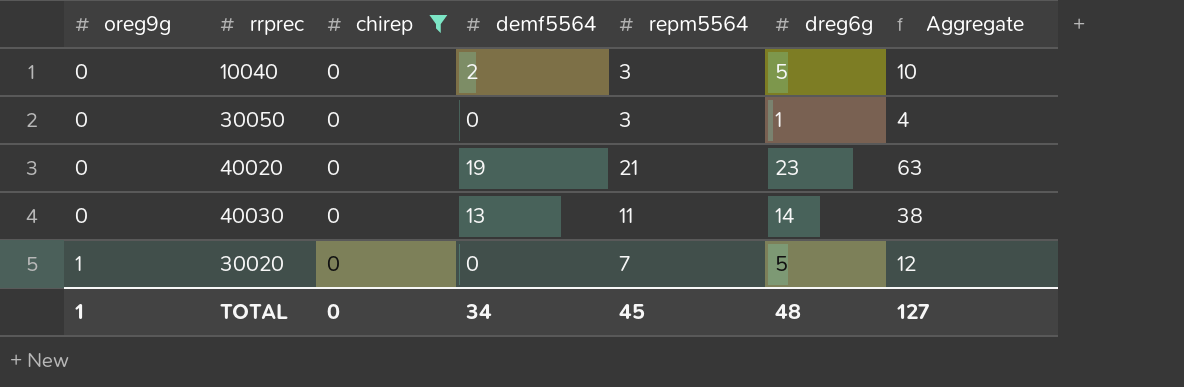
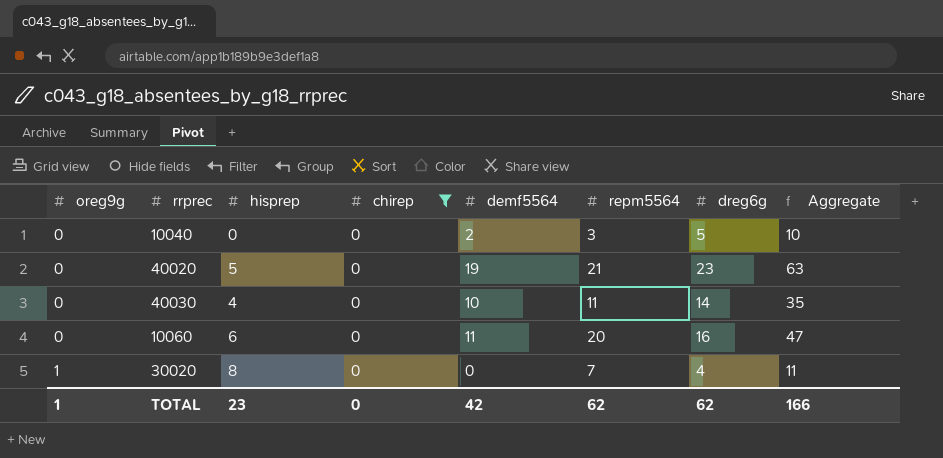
column hisprep | position: none -> 3
row 30050: 0 | 0 | 0 | 3 | 1 | 4 -> none
40030 | demf5564: 13 -> 10
40030 | Aggregate: 38 -> 35
row 10060: none -> 0 | 6 | 0 | 11 | 20 | 16 | 47
30020 | dreg6g: 5 -> 4
30020 | Aggregate: 12 -> 11
TOTAL | demf5564: 34 -> 42
TOTAL | repm5564: 45 -> 62
TOTAL | dreg6g: 48 -> 62
TOTAL | Aggregate: 127 -> 166

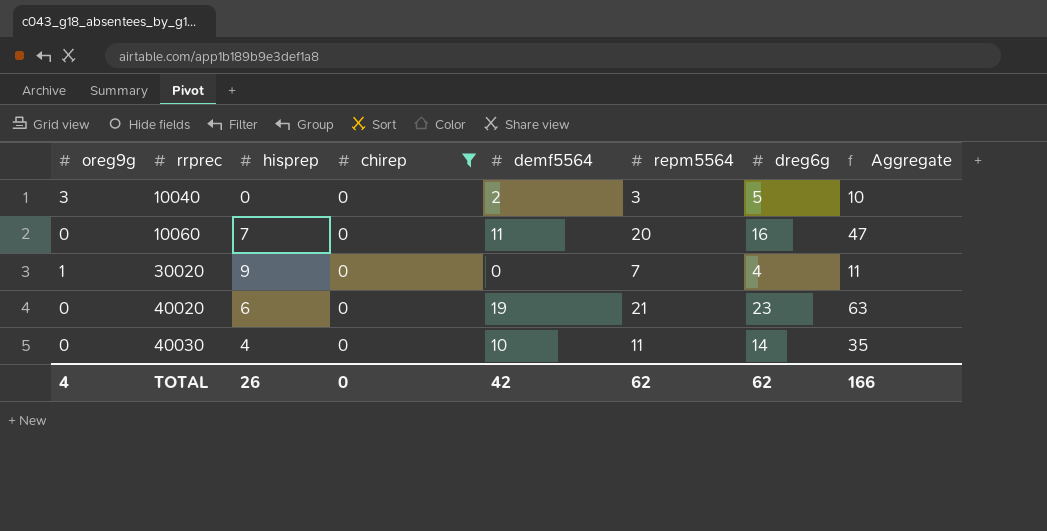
row order: oreg9g ascending -> rrprec ascending
10040 | oreg9g: 0 -> 3
10060 | hisprep: 6 -> 7
30020 | hisprep: 8 -> 9
40020 | hisprep: 5 -> 6
TOTAL | oreg9g: 1 -> 4
TOTAL | hisprep: 23 -> 26

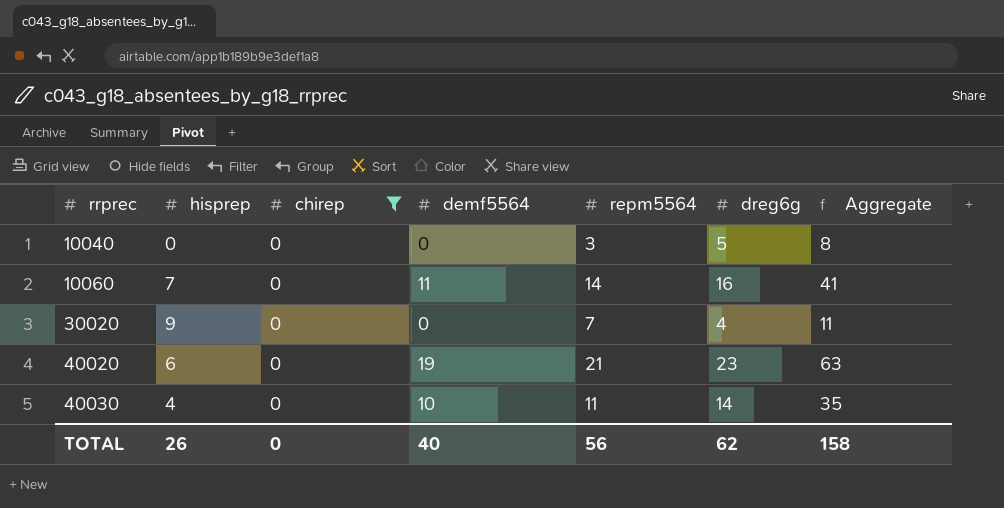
column oreg9g | position: 1 -> none
10040 | demf5564: 2 -> 0
10040 | Aggregate: 10 -> 8
10060 | repm5564: 20 -> 14
10060 | Aggregate: 47 -> 41
TOTAL | demf5564: 42 -> 40
TOTAL | repm5564: 62 -> 56
TOTAL | Aggregate: 166 -> 158

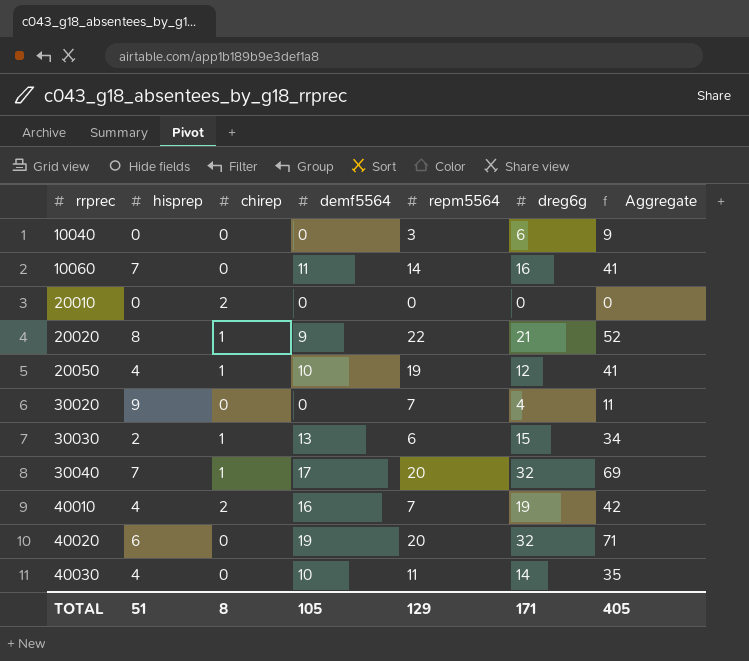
filter: chirep = 0 -> none
10040 | dreg6g: 5 -> 6
10040 | Aggregate: 8 -> 9
40020 | repm5564: 21 -> 20
40020 | dreg6g: 23 -> 32
40020 | Aggregate: 63 -> 71
TOTAL | hisprep: 26 -> 51
TOTAL | chirep: 0 -> 8
TOTAL | demf5564: 40 -> 105
TOTAL | repm5564: 56 -> 129
TOTAL | dreg6g: 62 -> 171
TOTAL | Aggregate: 158 -> 405

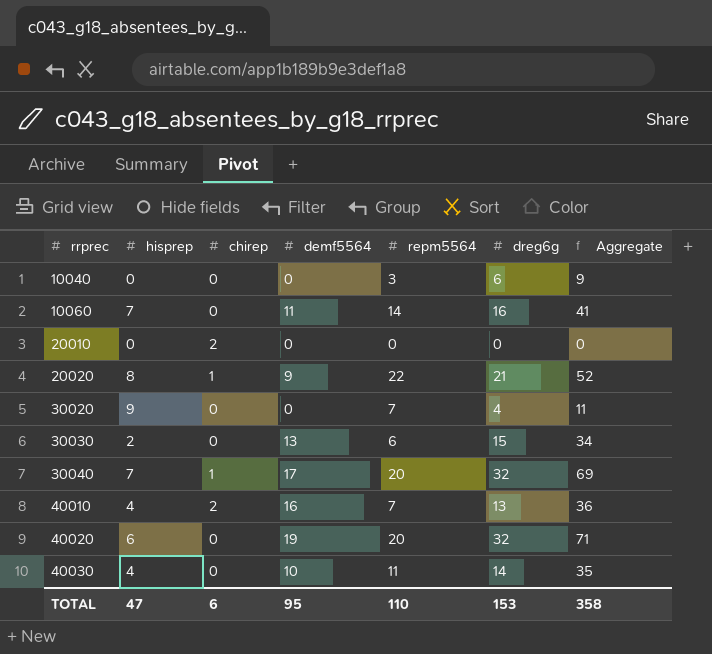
row 20050: 4 | 1 | 10 | 19 | 12 | 41 -> none
30030 | chirep: 1 -> 0
40010 | dreg6g: 19 -> 13
40010 | Aggregate: 42 -> 36
TOTAL | hisprep: 51 -> 47
TOTAL | chirep: 8 -> 6
TOTAL | demf5564: 105 -> 95
TOTAL | repm5564: 129 -> 110
TOTAL | dreg6g: 171 -> 153
TOTAL | Aggregate: 405 -> 358

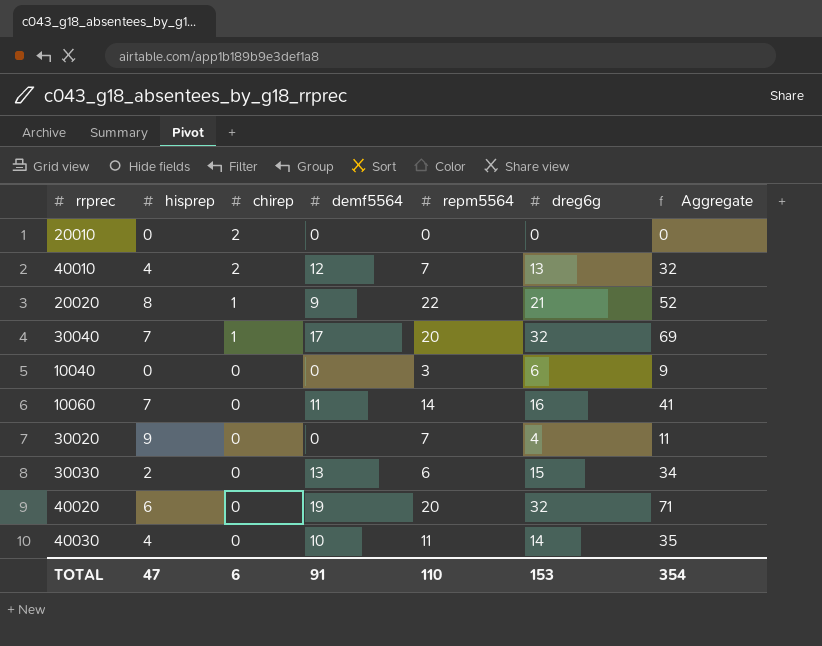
row order: rrprec ascending -> chirep descending
40010 | demf5564: 16 -> 12
40010 | Aggregate: 36 -> 32
TOTAL | demf5564: 95 -> 91
TOTAL | Aggregate: 358 -> 354

